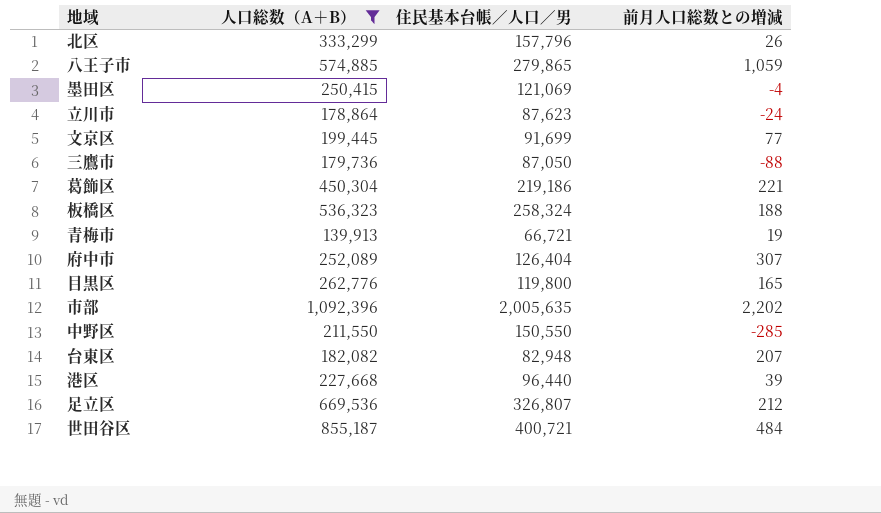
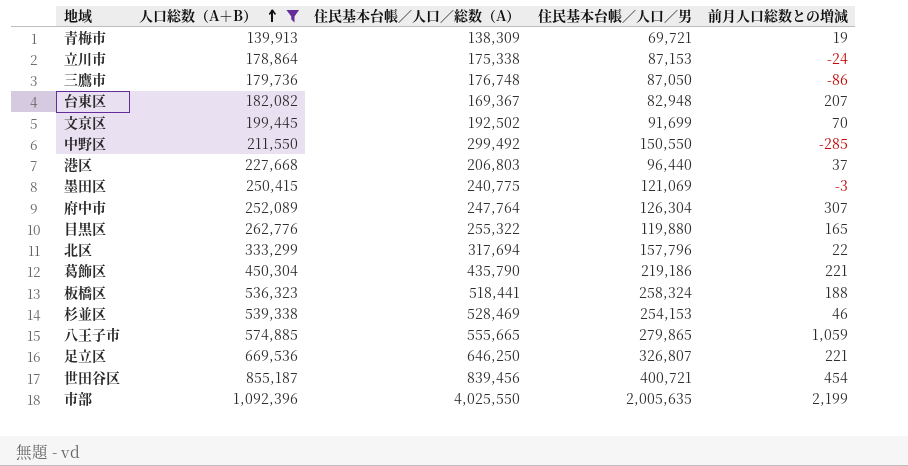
row order: none -> 人口総数（A＋B） ascending
column 住民基本台帳／人口／総数（A） | position: none -> 3
青梅市 | 住民基本台帳／人口／男: 66,721 -> 69,721
立川市 | 住民基本台帳／人口／男: 87,623 -> 87,153
三鷹市 | 前月人口総数との増減: -88 -> -86
文京区 | 前月人口総数との増減: 77 -> 70
港区 | 前月人口総数との増減: 39 -> 37
墨田区 | 前月人口総数との増減: -4 -> -3
府中市 | 住民基本台帳／人口／男: 126,404 -> 126,304
目黒区 | 住民基本台帳／人口／男: 119,800 -> 119,880
北区 | 前月人口総数との増減: 26 -> 22
row 杉並区: none -> 539,338 | 528,469 | 254,153 | 46
足立区 | 前月人口総数との増減: 212 -> 221
世田谷区 | 前月人口総数との増減: 484 -> 454
市部 | 前月人口総数との増減: 2,202 -> 2,199

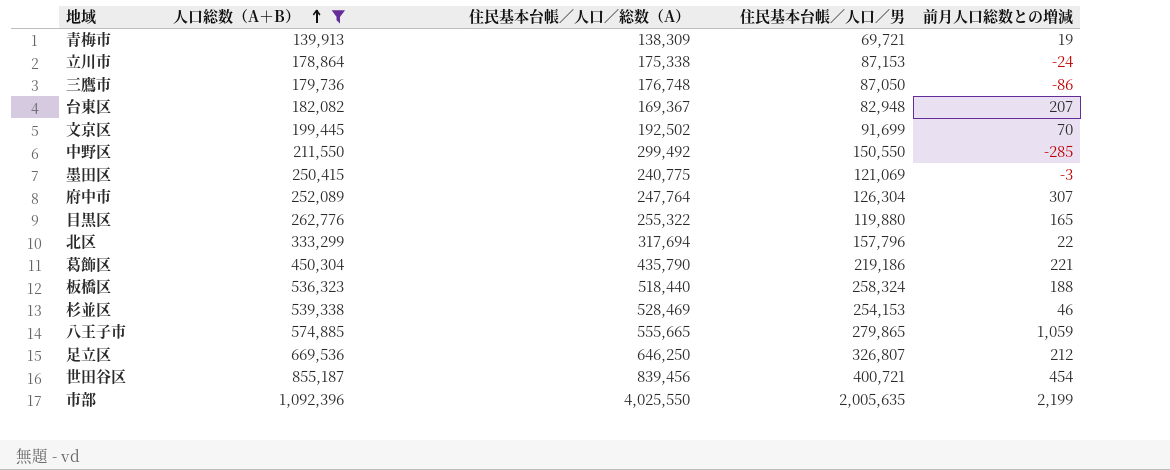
row 港区: 227,668 | 206,803 | 96,440 | 37 -> none
板橋区 | 住民基本台帳／人口／総数（A）: 518,441 -> 518,440
足立区 | 前月人口総数との増減: 221 -> 212

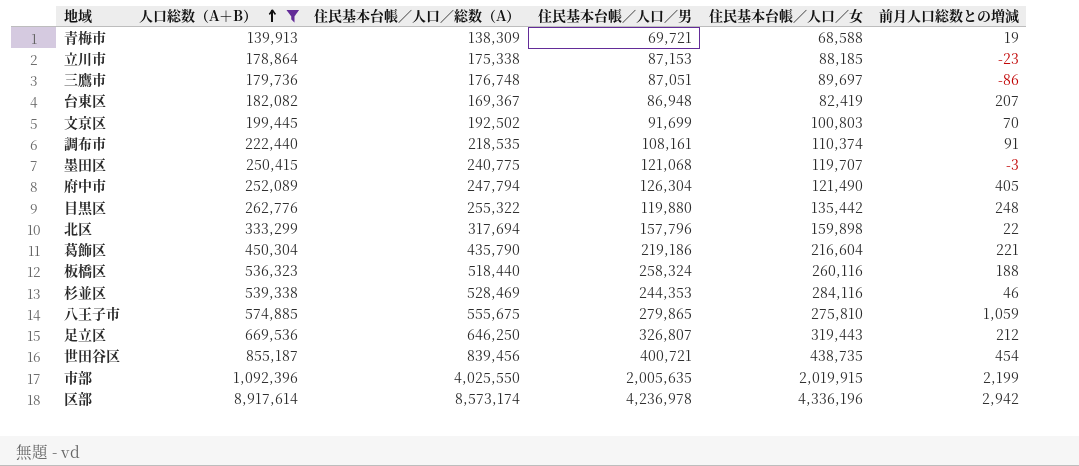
column 住民基本台帳／人口／女 | formula: none -> [住民基本台帳／人口／総数（A）] - [住民基本台帳／人口／男]
row 中野区: 211,550 | 299,492 | 150,550 | -285 -> none
立川市 | 前月人口総数との増減: -24 -> -23
三鷹市 | 住民基本台帳／人口／男: 87,050 -> 87,051
台東区 | 住民基本台帳／人口／男: 82,948 -> 86,948
row 調布市: none -> 222,440 | 218,535 | 108,161 | 110,374 | 91
墨田区 | 住民基本台帳／人口／男: 121,069 -> 121,068
府中市 | 住民基本台帳／人口／総数（A）: 247,764 -> 247,794
府中市 | 前月人口総数との増減: 307 -> 405
目黒区 | 前月人口総数との増減: 165 -> 248
杉並区 | 住民基本台帳／人口／男: 254,153 -> 244,353
八王子市 | 住民基本台帳／人口／総数（A）: 555,665 -> 555,675
row 区部: none -> 8,917,614 | 8,573,174 | 4,236,978 | 4,336,196 | 2,942

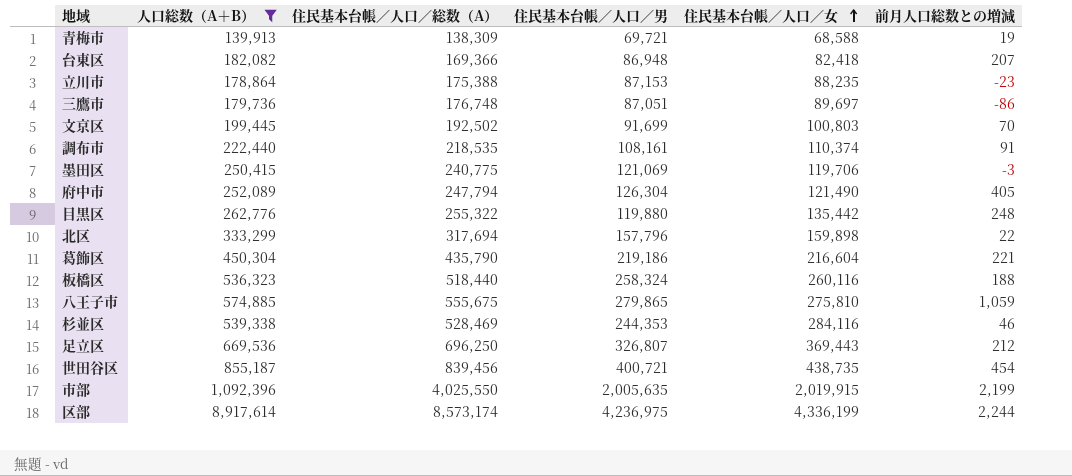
row order: 人口総数（A＋B） ascending -> 住民基本台帳／人口／女 ascending
台東区 | 住民基本台帳／人口／総数（A）: 169,367 -> 169,366
台東区 | 住民基本台帳／人口／女: 82,419 -> 82,418
立川市 | 住民基本台帳／人口／総数（A）: 175,338 -> 175,388
立川市 | 住民基本台帳／人口／女: 88,185 -> 88,235
墨田区 | 住民基本台帳／人口／男: 121,068 -> 121,069
墨田区 | 住民基本台帳／人口／女: 119,707 -> 119,706
足立区 | 住民基本台帳／人口／総数（A）: 646,250 -> 696,250
足立区 | 住民基本台帳／人口／女: 319,443 -> 369,443
区部 | 住民基本台帳／人口／男: 4,236,978 -> 4,236,975
区部 | 住民基本台帳／人口／女: 4,336,196 -> 4,336,199
区部 | 前月人口総数との増減: 2,942 -> 2,244

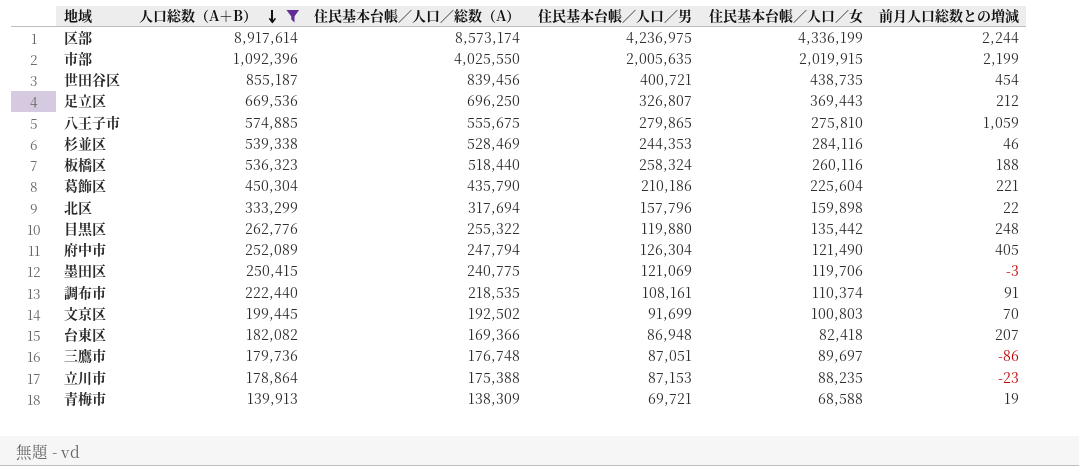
row order: 住民基本台帳／人口／女 ascending -> 人口総数（A＋B） descending
葛飾区 | 住民基本台帳／人口／男: 219,186 -> 210,186
葛飾区 | 住民基本台帳／人口／女: 216,604 -> 225,604

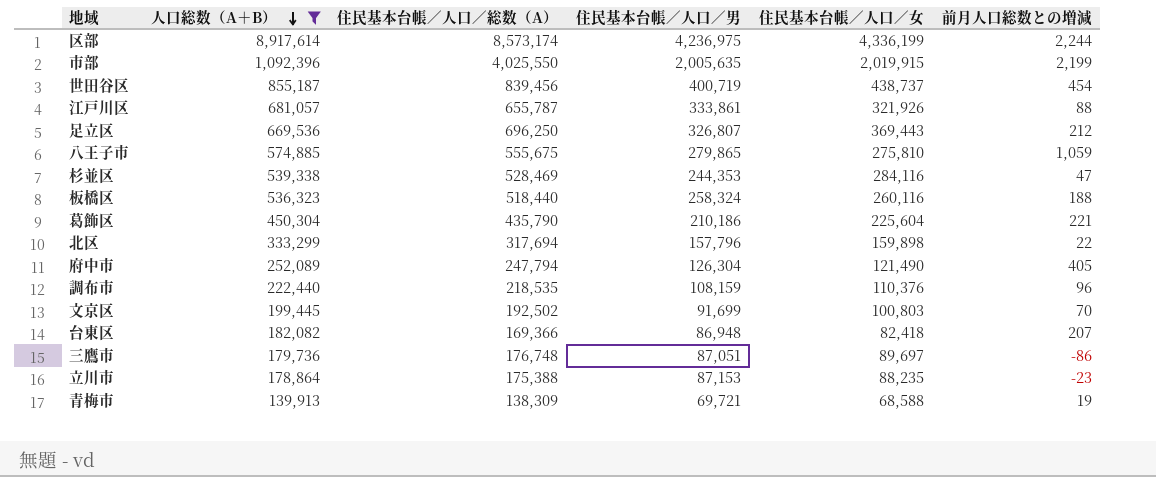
row 目黒区: 262,776 | 255,322 | 119,880 | 135,442 | 248 -> none
row 墨田区: 250,415 | 240,775 | 121,069 | 119,706 | -3 -> none
世田谷区 | 住民基本台帳／人口／男: 400,721 -> 400,719
世田谷区 | 住民基本台帳／人口／女: 438,735 -> 438,737
row 江戸川区: none -> 681,057 | 655,787 | 333,861 | 321,926 | 88
杉並区 | 前月人口総数との増減: 46 -> 47
調布市 | 住民基本台帳／人口／男: 108,161 -> 108,159
調布市 | 住民基本台帳／人口／女: 110,374 -> 110,376
調布市 | 前月人口総数との増減: 91 -> 96

